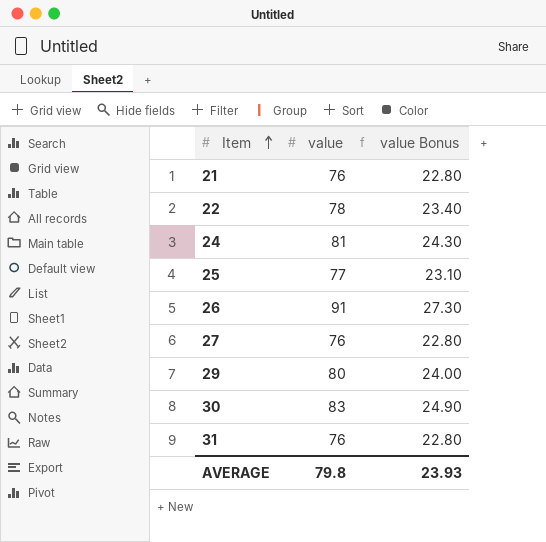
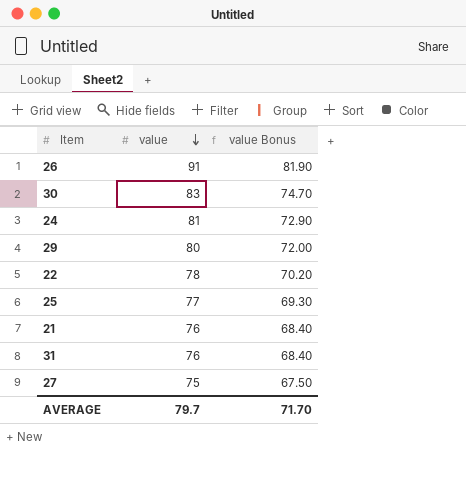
row order: Item ascending -> value descending
column value Bonus | formula: [value] * 0.3 -> [value] * 0.9
27 | value: 76 -> 75
AVERAGE | value: 79.8 -> 79.7
AVERAGE | value Bonus: 23.93 -> 71.70

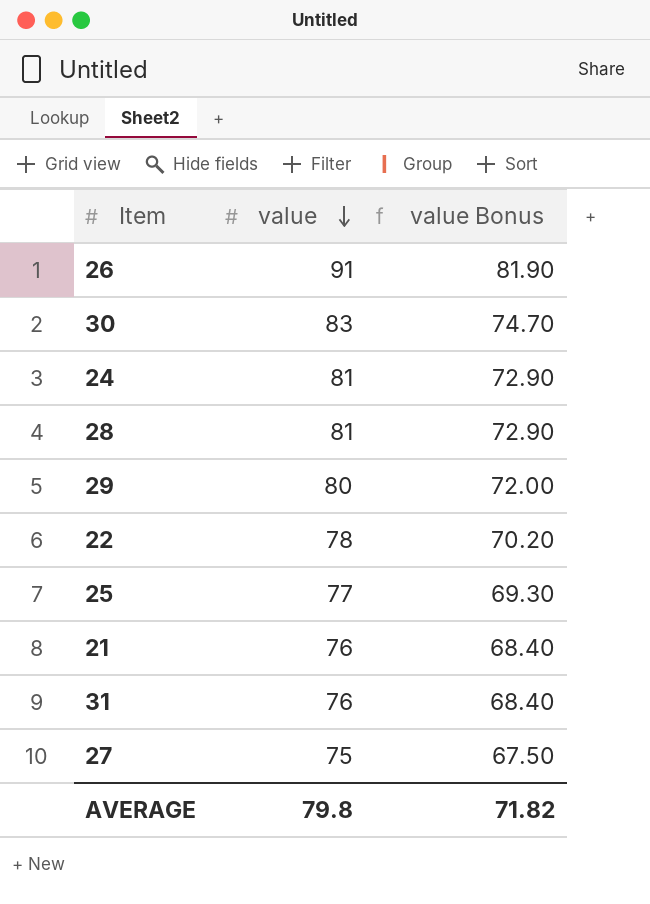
row 28: none -> 81 | 72.90
AVERAGE | value: 79.7 -> 79.8
AVERAGE | value Bonus: 71.70 -> 71.82

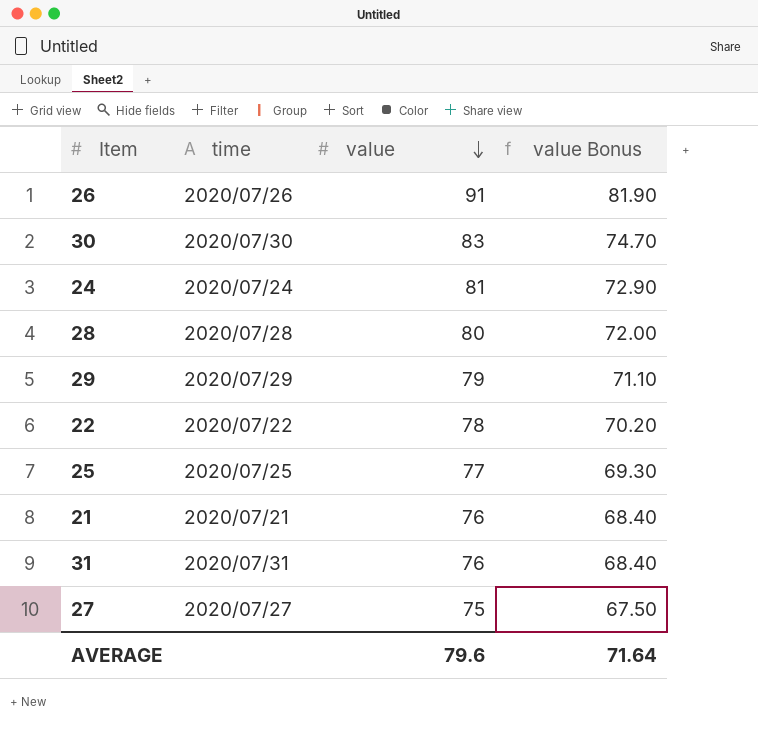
column time | position: none -> 2
28 | value: 81 -> 80
28 | value Bonus: 72.90 -> 72.00
29 | value: 80 -> 79
29 | value Bonus: 72.00 -> 71.10
AVERAGE | value: 79.8 -> 79.6
AVERAGE | value Bonus: 71.82 -> 71.64

